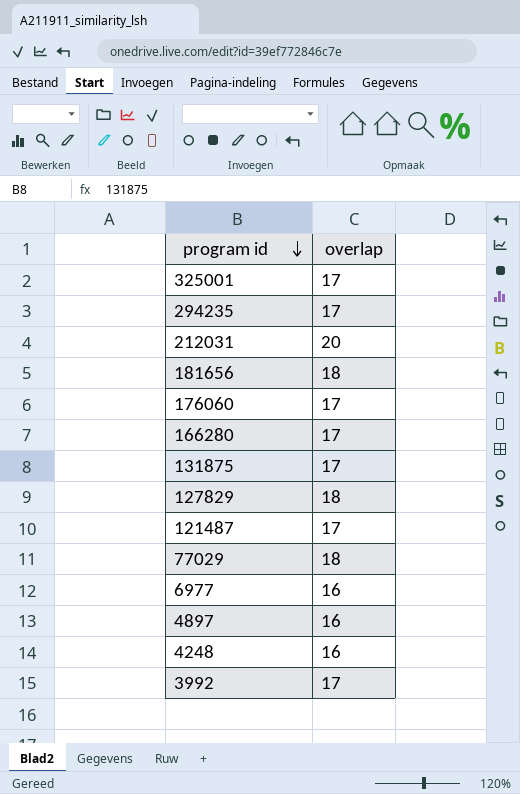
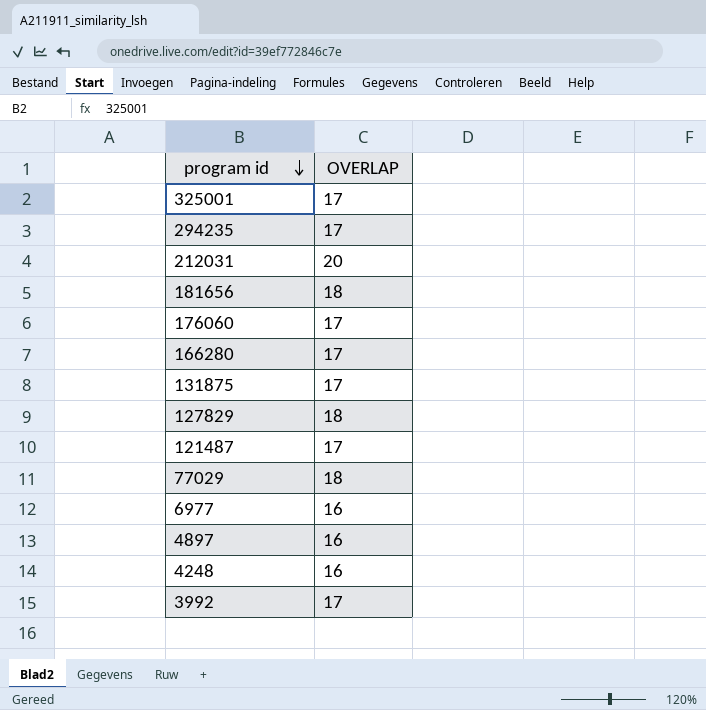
column name: overlap -> OVERLAP

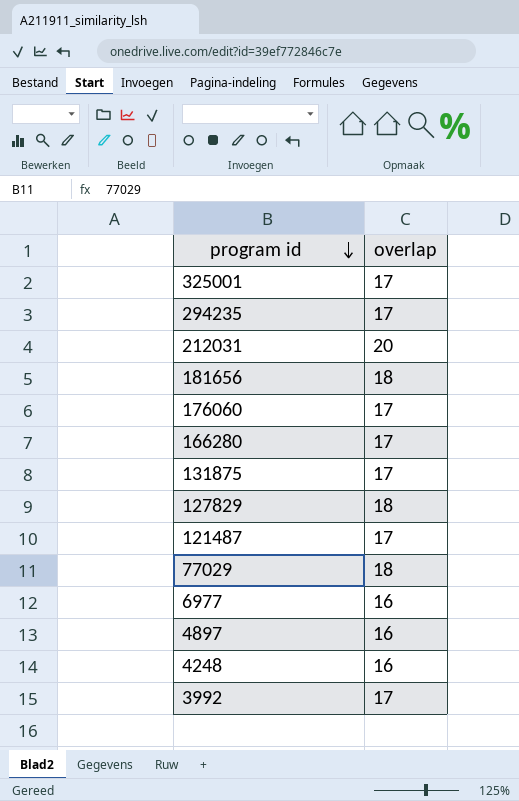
column name: OVERLAP -> overlap

